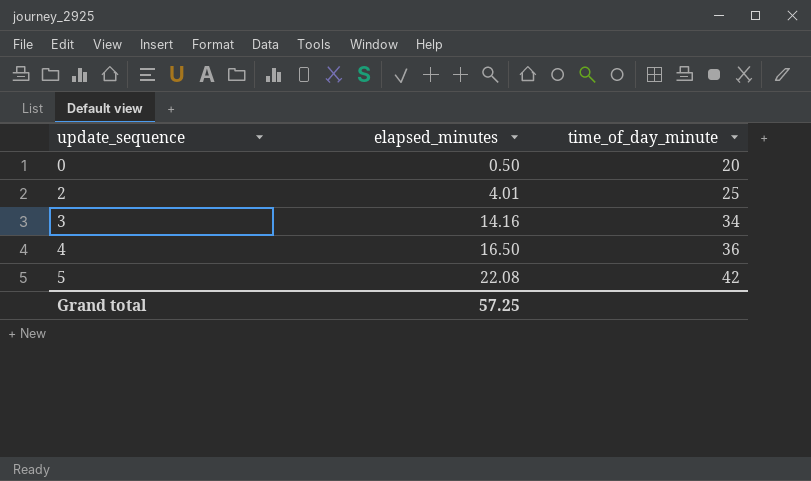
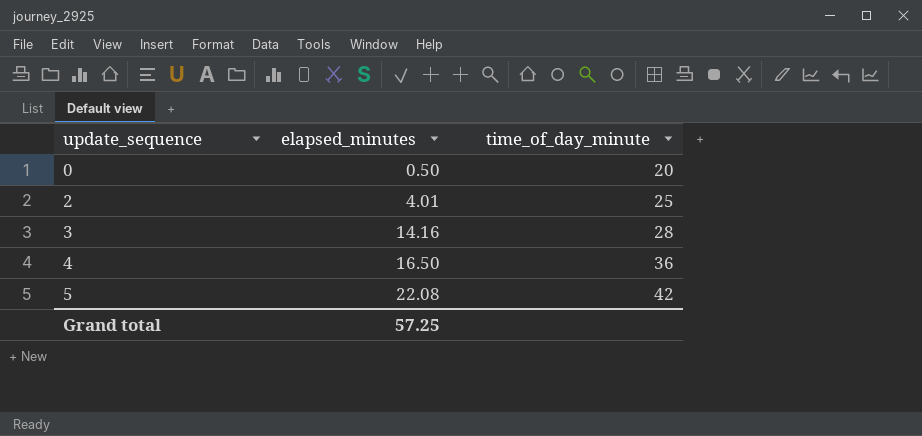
3 | time_of_day_minute: 34 -> 28

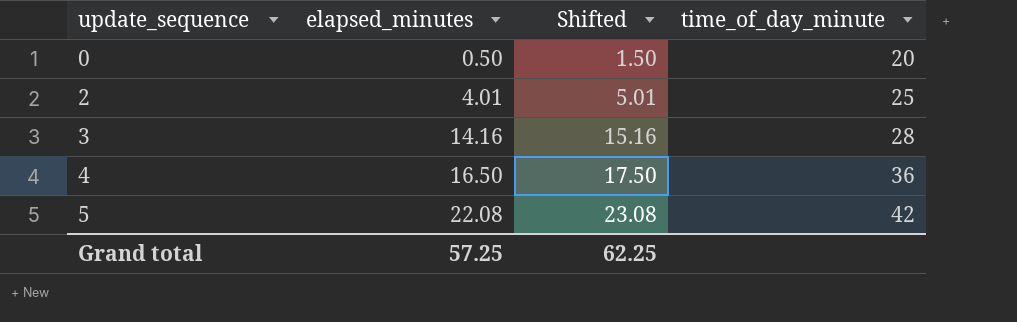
column Shifted | formula: none -> [elapsed_minutes] + 1

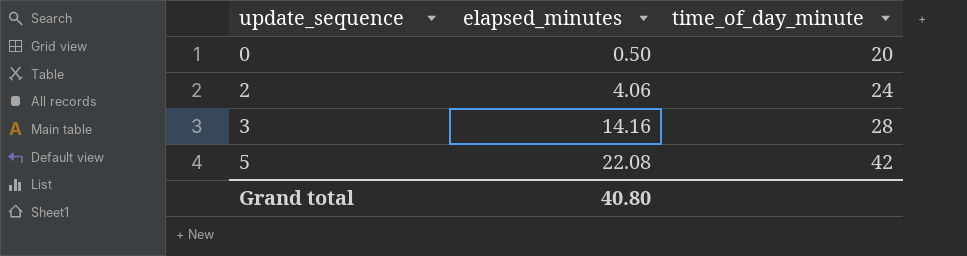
column Shifted | formula: [elapsed_minutes] + 1 -> none
row 4: 16.50 | 17.50 | 36 -> none
2 | elapsed_minutes: 4.01 -> 4.06
2 | time_of_day_minute: 25 -> 24
Grand total | elapsed_minutes: 57.25 -> 40.80

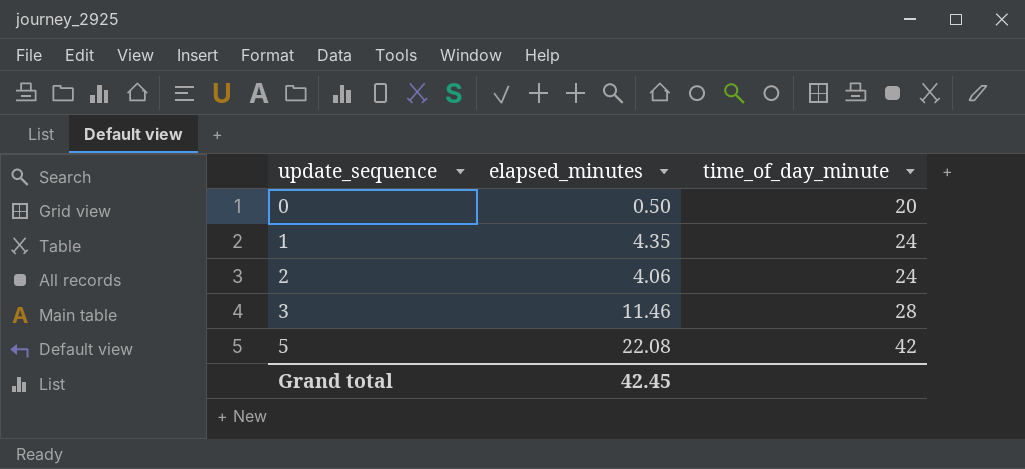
row 1: none -> 4.35 | 24
3 | elapsed_minutes: 14.16 -> 11.46
Grand total | elapsed_minutes: 40.80 -> 42.45

